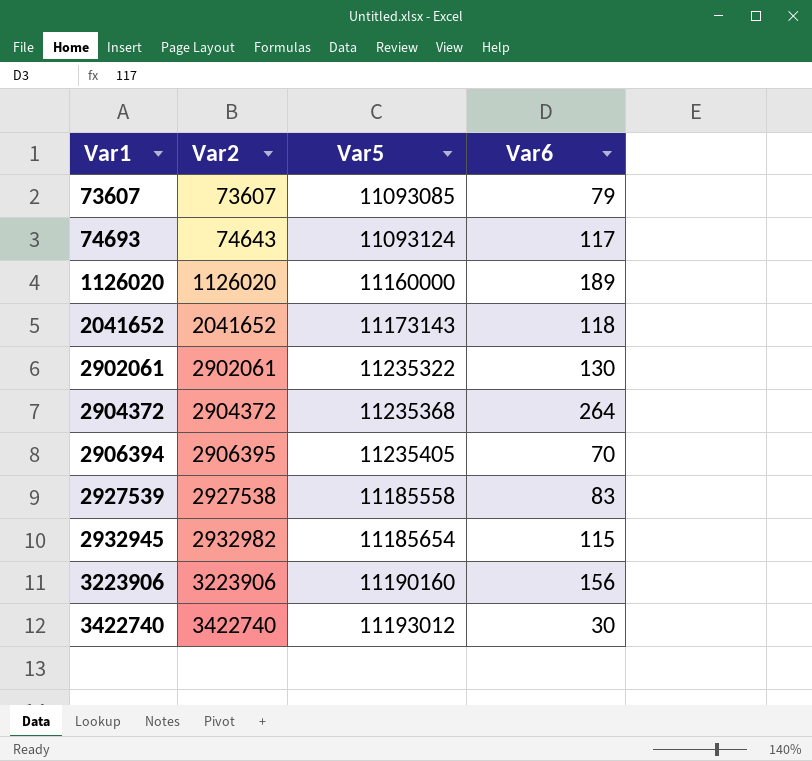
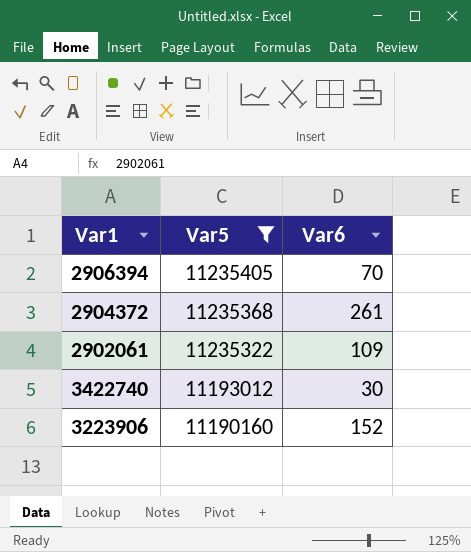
filter: none -> Var5 >= 11190160
row order: Var1 ascending -> Var5 descending
column Var2 | position: 2 -> none
2904372 | Var6: 264 -> 261
2902061 | Var6: 130 -> 109
3223906 | Var6: 156 -> 152

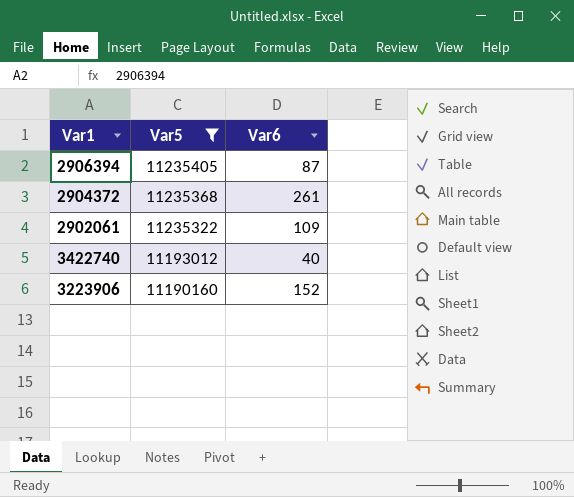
2906394 | Var6: 70 -> 87
3422740 | Var6: 30 -> 40

